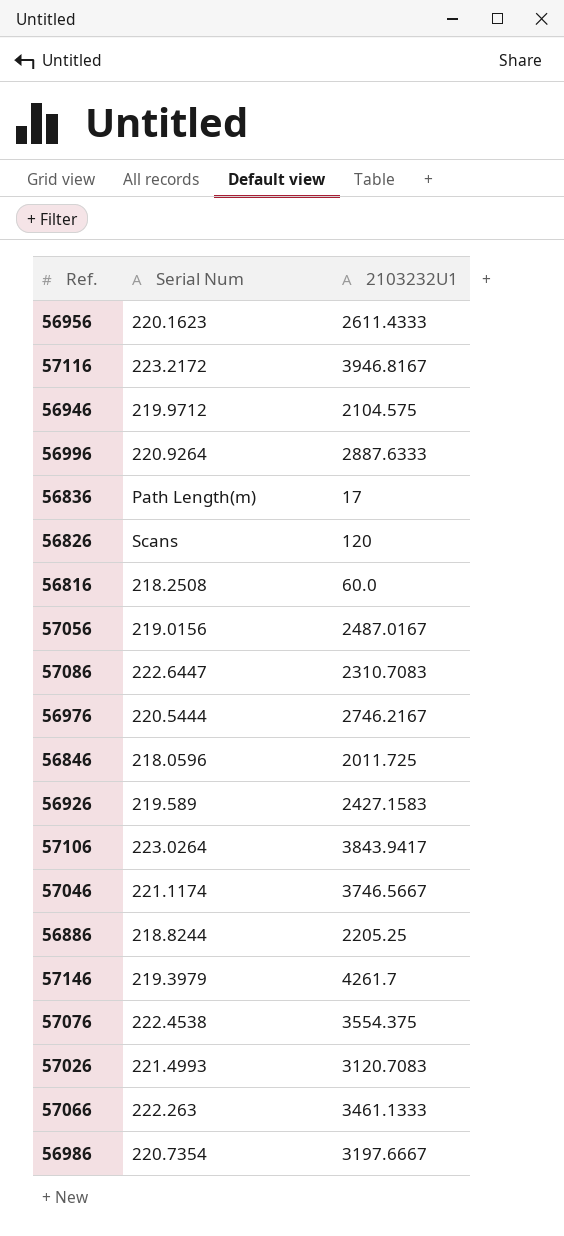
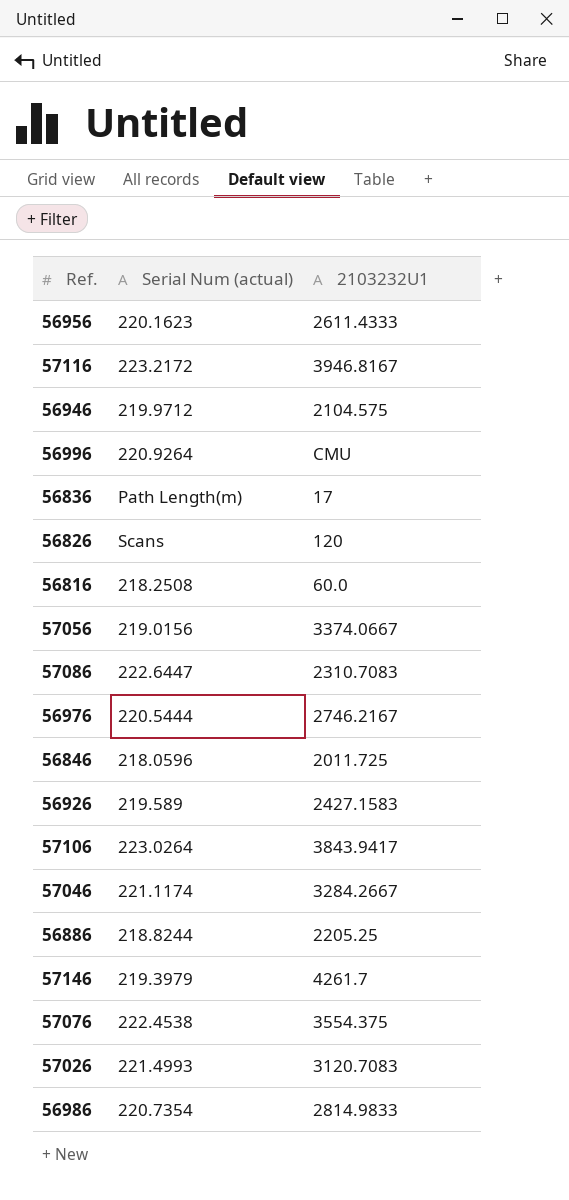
column name: Serial Num -> Serial Num (actual)
row 57066: 222.263 | 3461.1333 -> none
56996 | 2103232U1: 2887.6333 -> CMU
57056 | 2103232U1: 2487.0167 -> 3374.0667
57046 | 2103232U1: 3746.5667 -> 3284.2667
56986 | 2103232U1: 3197.6667 -> 2814.9833

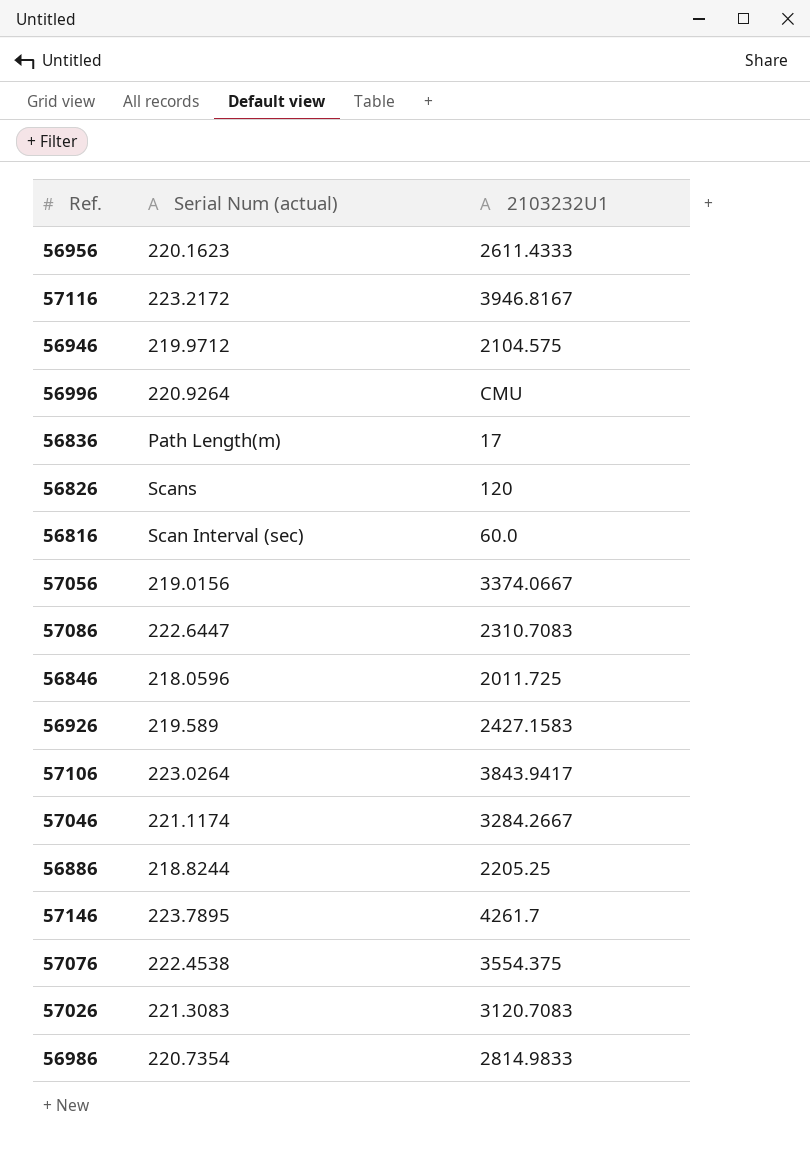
row 56976: 220.5444 | 2746.2167 -> none
56816 | Serial Num (actual): 218.2508 -> Scan Interval (sec)
57146 | Serial Num (actual): 219.3979 -> 223.7895
57026 | Serial Num (actual): 221.4993 -> 221.3083

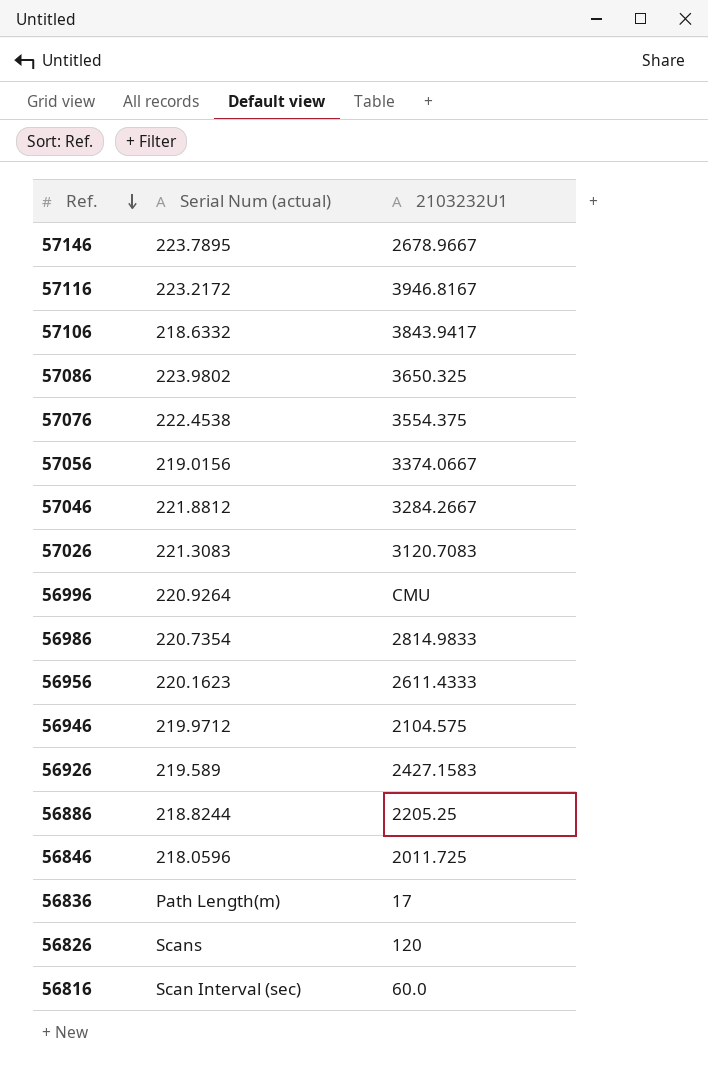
row order: none -> Ref. descending
57146 | 2103232U1: 4261.7 -> 2678.9667
57106 | Serial Num (actual): 223.0264 -> 218.6332
57086 | Serial Num (actual): 222.6447 -> 223.9802
57086 | 2103232U1: 2310.7083 -> 3650.325
57046 | Serial Num (actual): 221.1174 -> 221.8812

